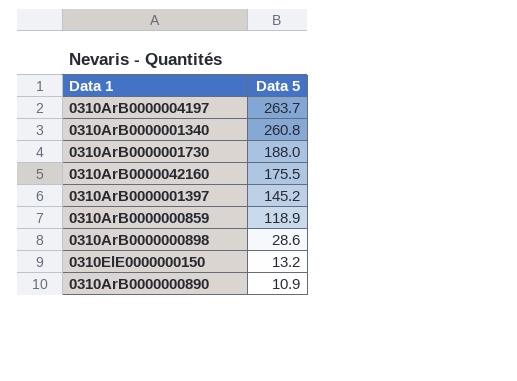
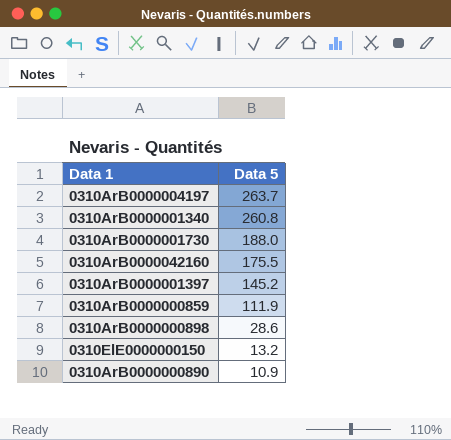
0310ArB0000000859 | Data 5: 118.9 -> 111.9

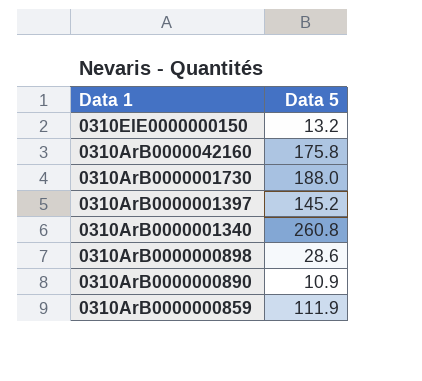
row order: Data 5 descending -> Data 1 descending
row 0310ArB0000004197: 263.7 -> none
0310ArB0000042160 | Data 5: 175.5 -> 175.8

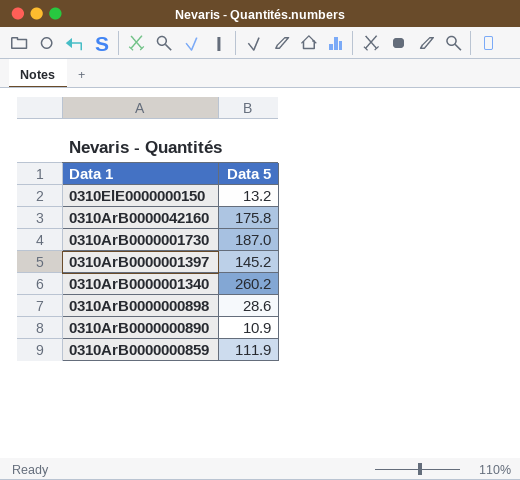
0310ArB0000001730 | Data 5: 188.0 -> 187.0
0310ArB0000001340 | Data 5: 260.8 -> 260.2

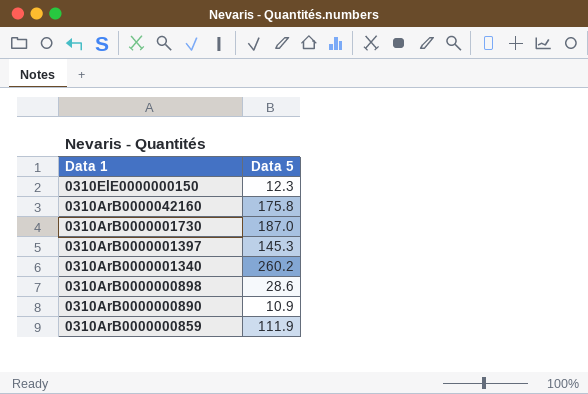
0310ElE0000000150 | Data 5: 13.2 -> 12.3
0310ArB0000001397 | Data 5: 145.2 -> 145.3

